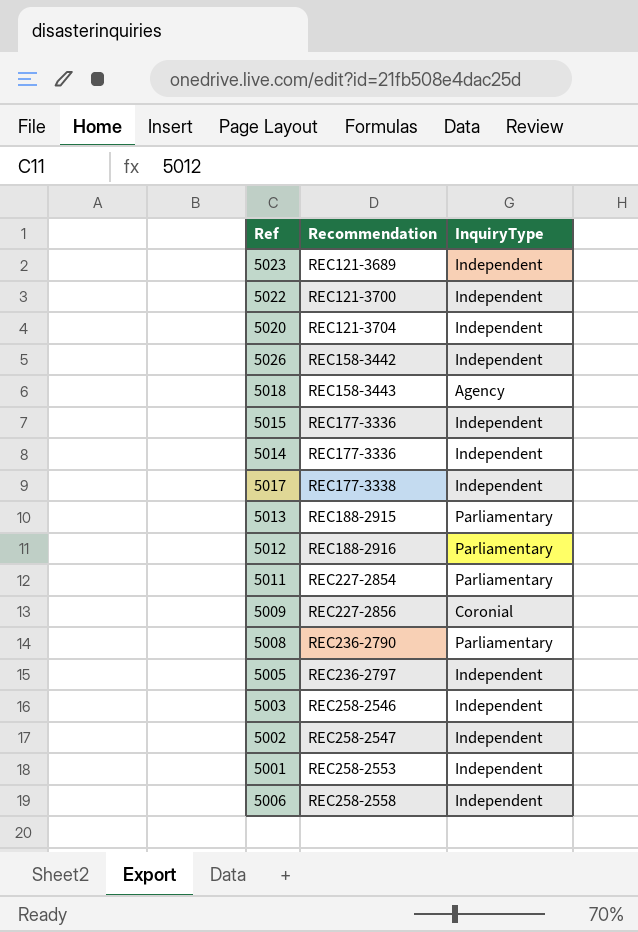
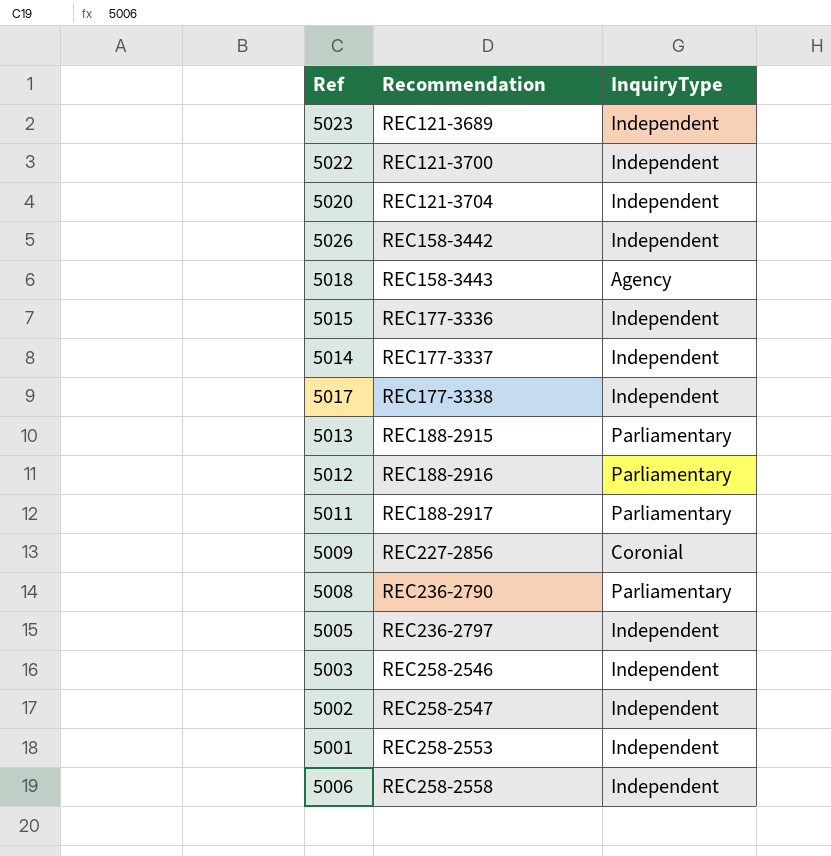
5014 | Recommendation: REC177-3336 -> REC177-3337
5011 | Recommendation: REC227-2854 -> REC188-2917

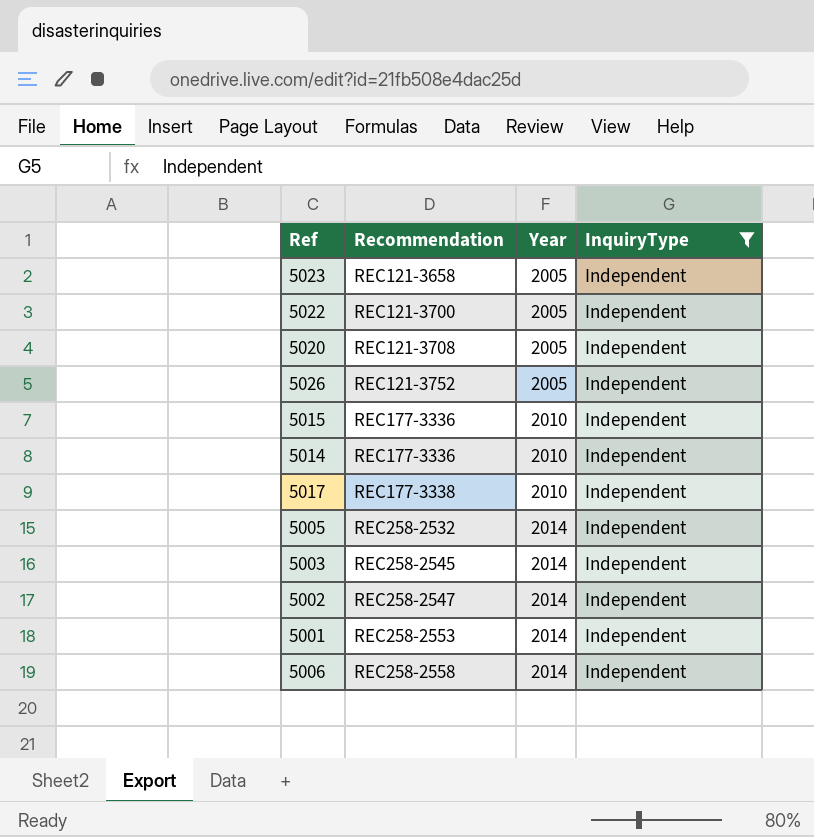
filter: none -> InquiryType = Independent
column Year | position: none -> 3
5023 | Recommendation: REC121-3689 -> REC121-3658
5020 | Recommendation: REC121-3704 -> REC121-3708
5026 | Recommendation: REC158-3442 -> REC121-3752
5014 | Recommendation: REC177-3337 -> REC177-3336
5005 | Recommendation: REC236-2797 -> REC258-2532
5003 | Recommendation: REC258-2546 -> REC258-2545

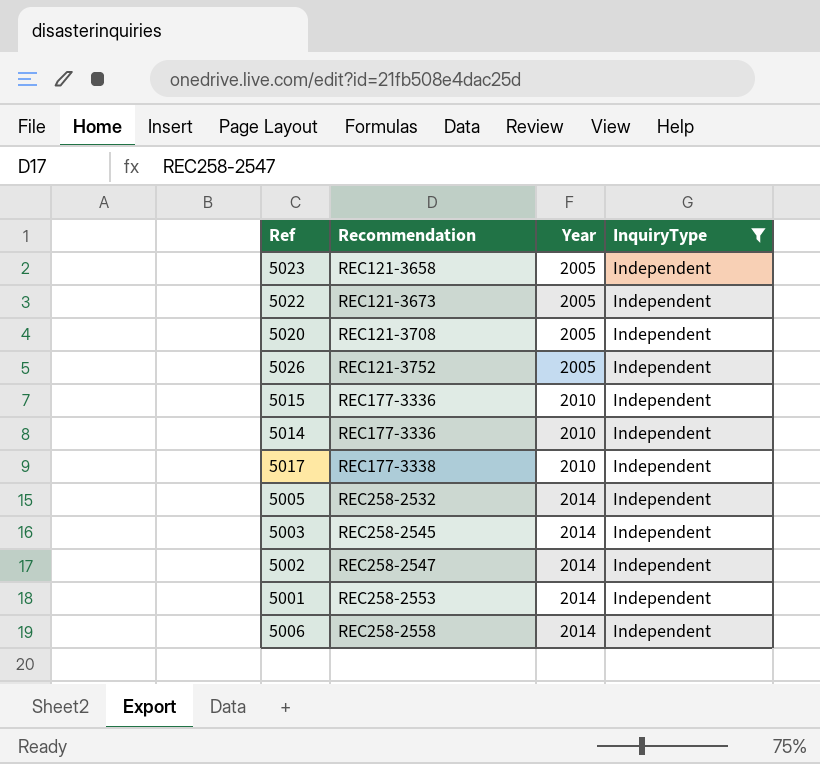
5022 | Recommendation: REC121-3700 -> REC121-3673

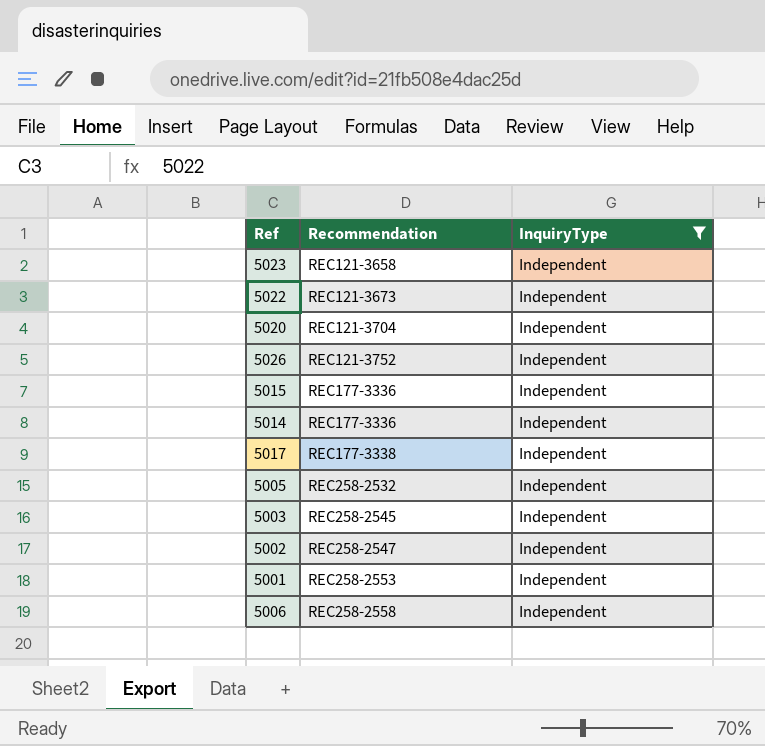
column Year | position: 3 -> none
5020 | Recommendation: REC121-3708 -> REC121-3704

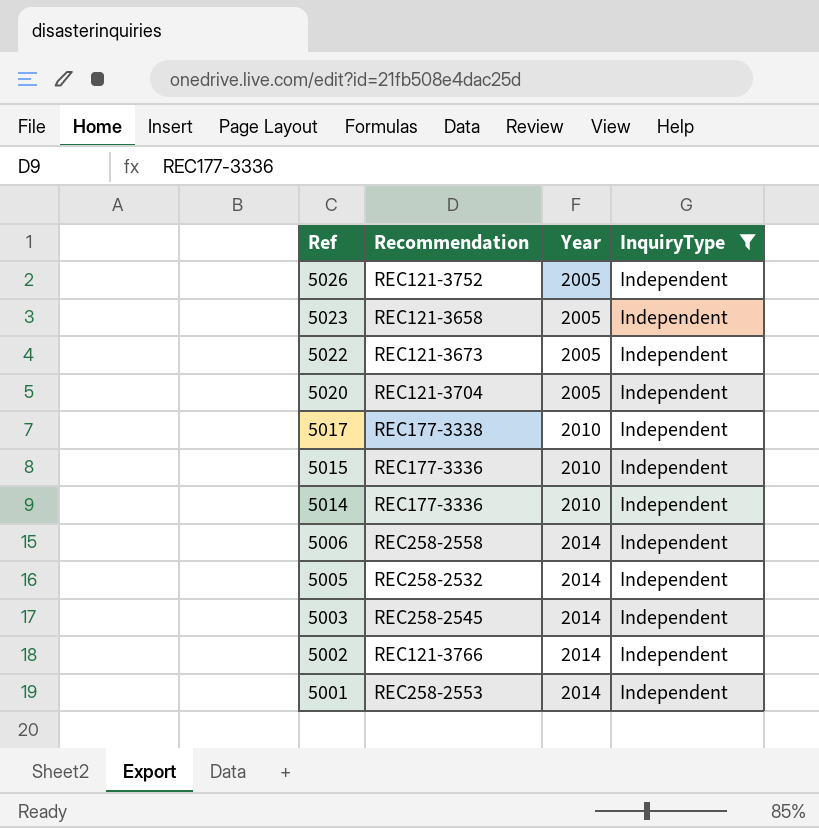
row order: Recommendation ascending -> Ref descending
column Year | position: none -> 3
5002 | Recommendation: REC258-2547 -> REC121-3766

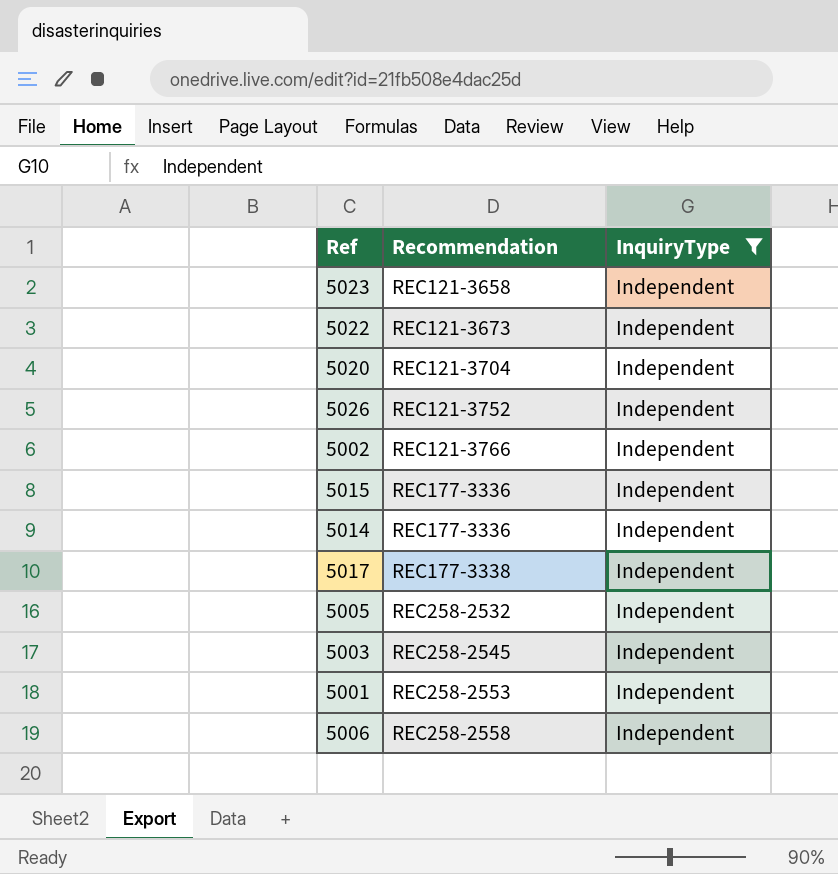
row order: Ref descending -> Recommendation ascending
column Year | position: 3 -> none

